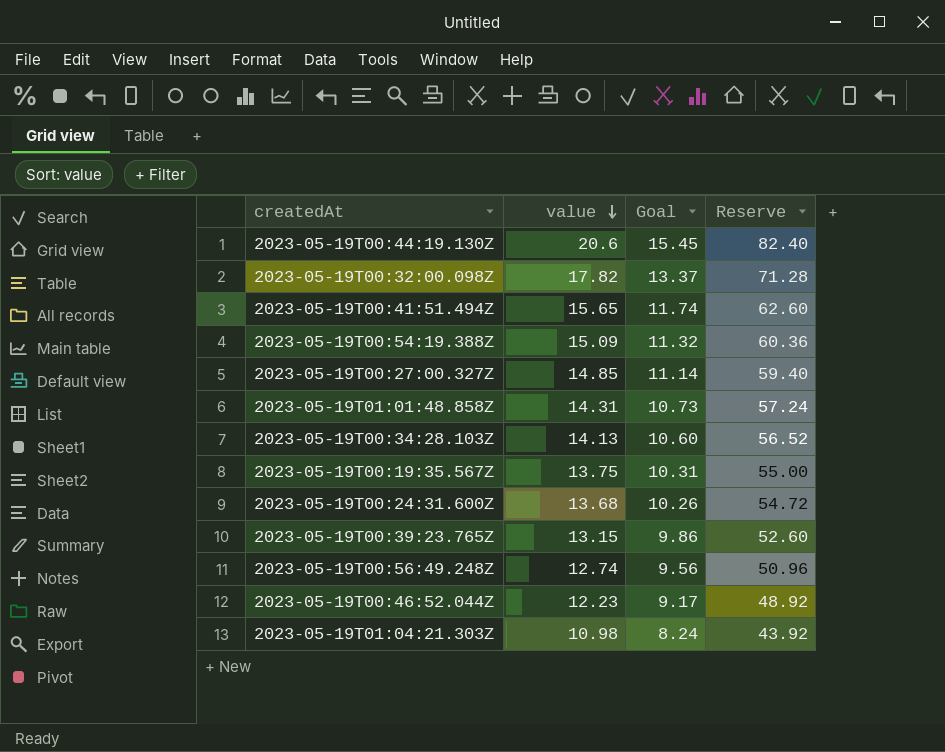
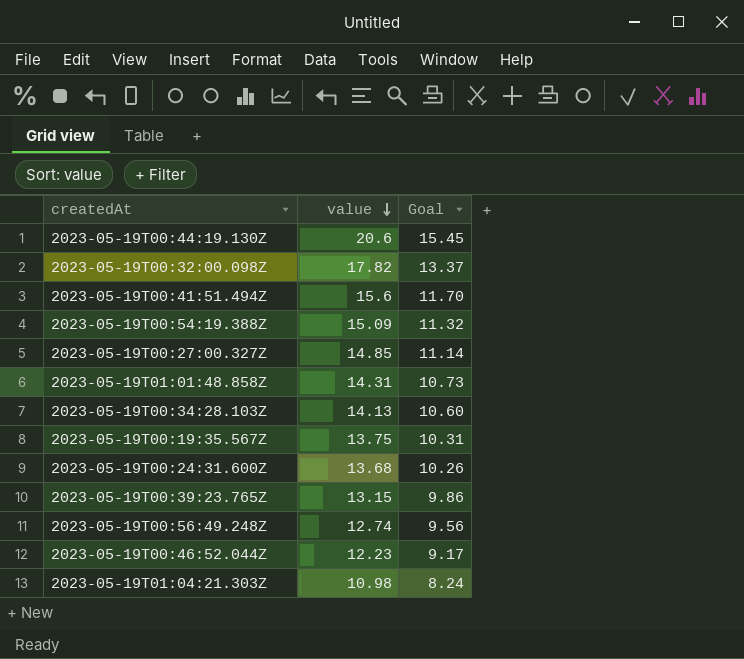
column Reserve | formula: [value] * 4 -> none
2023-05-19T00:41:51.494Z | value: 15.65 -> 15.6
2023-05-19T00:41:51.494Z | Goal: 11.74 -> 11.70

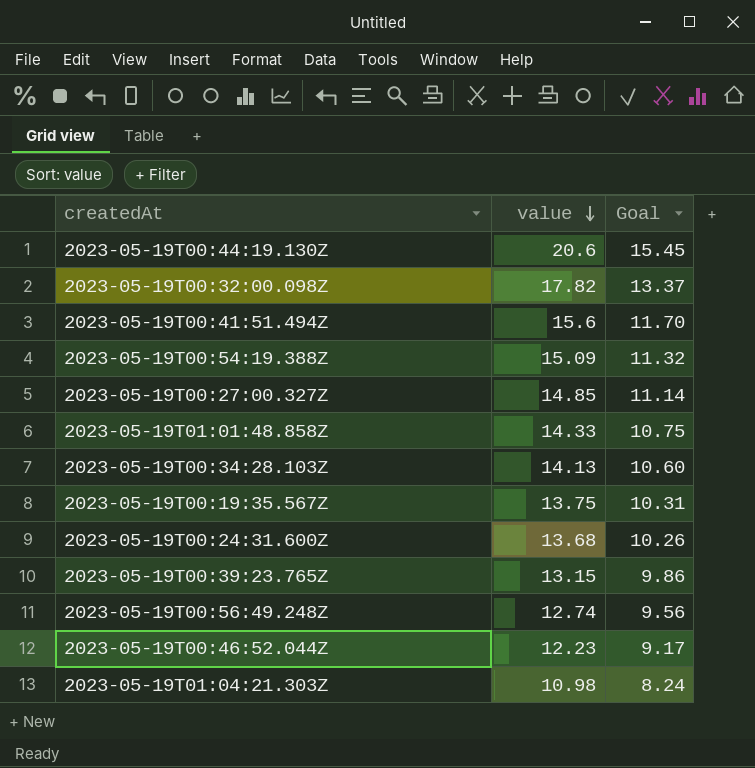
2023-05-19T01:01:48.858Z | value: 14.31 -> 14.33
2023-05-19T01:01:48.858Z | Goal: 10.73 -> 10.75

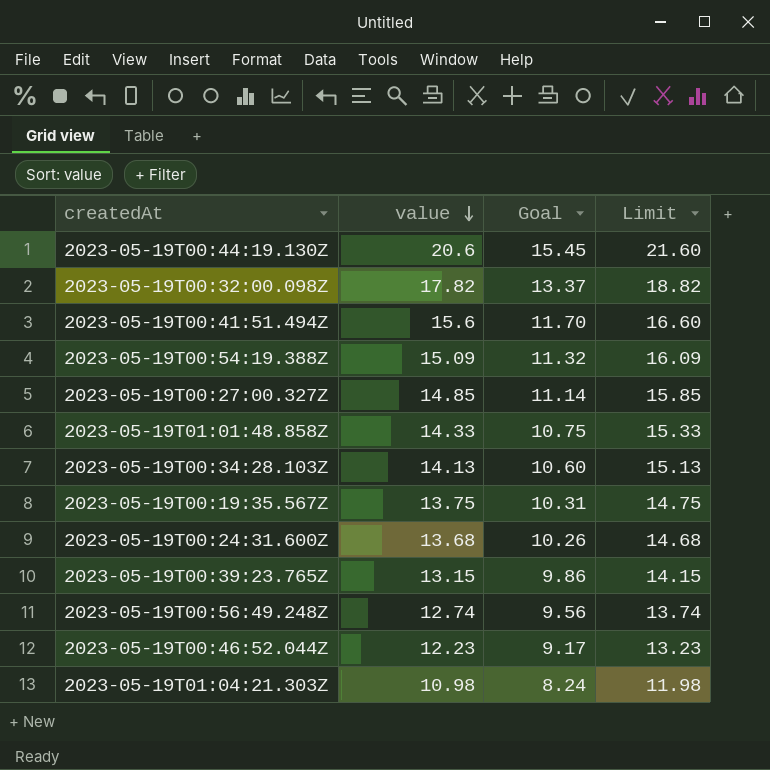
column Limit | formula: none -> [value] + 1

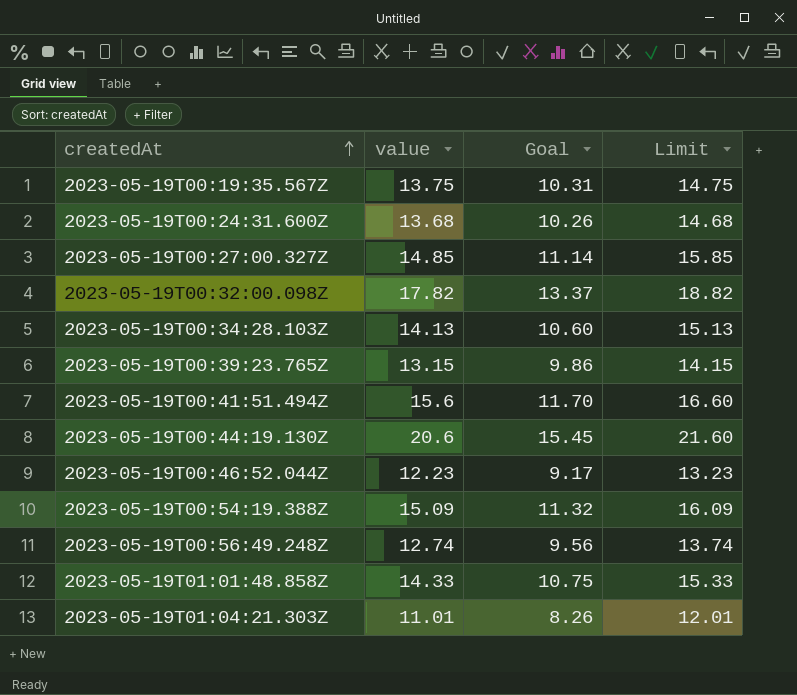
row order: value descending -> createdAt ascending
2023-05-19T01:04:21.303Z | value: 10.98 -> 11.01
2023-05-19T01:04:21.303Z | Goal: 8.24 -> 8.26
2023-05-19T01:04:21.303Z | Limit: 11.98 -> 12.01

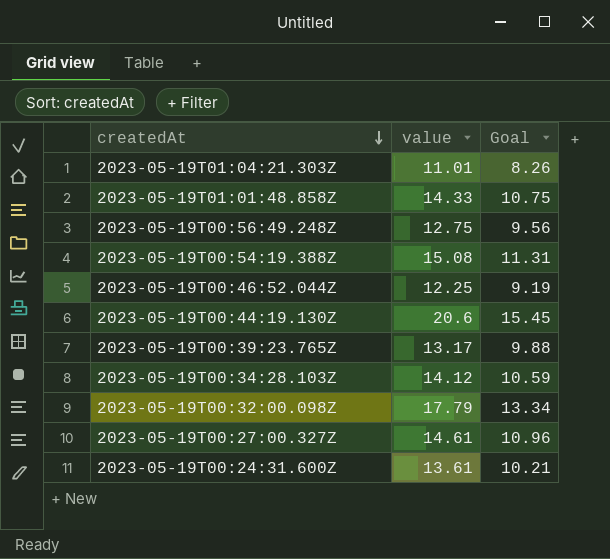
row order: createdAt ascending -> createdAt descending
column Limit | formula: [value] + 1 -> none
row 2023-05-19T00:19:35.567Z: 13.75 | 10.31 | 14.75 -> none
row 2023-05-19T00:41:51.494Z: 15.6 | 11.70 | 16.60 -> none
2023-05-19T00:56:49.248Z | value: 12.74 -> 12.75
2023-05-19T00:54:19.388Z | value: 15.09 -> 15.08
2023-05-19T00:54:19.388Z | Goal: 11.32 -> 11.31
2023-05-19T00:46:52.044Z | value: 12.23 -> 12.25
2023-05-19T00:46:52.044Z | Goal: 9.17 -> 9.19
2023-05-19T00:39:23.765Z | value: 13.15 -> 13.17
2023-05-19T00:39:23.765Z | Goal: 9.86 -> 9.88
2023-05-19T00:34:28.103Z | value: 14.13 -> 14.12
2023-05-19T00:34:28.103Z | Goal: 10.60 -> 10.59
2023-05-19T00:32:00.098Z | value: 17.82 -> 17.79
2023-05-19T00:32:00.098Z | Goal: 13.37 -> 13.34
2023-05-19T00:27:00.327Z | value: 14.85 -> 14.61
2023-05-19T00:27:00.327Z | Goal: 11.14 -> 10.96
2023-05-19T00:24:31.600Z | value: 13.68 -> 13.61
2023-05-19T00:24:31.600Z | Goal: 10.26 -> 10.21

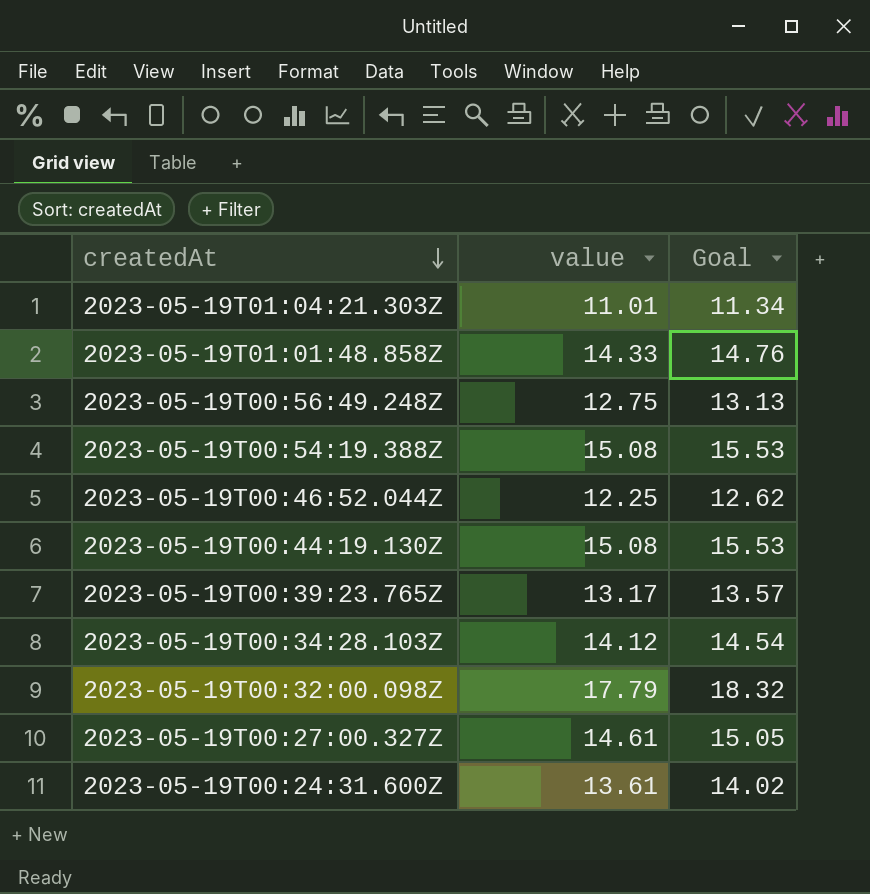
column Goal | formula: [value] * 0.75 -> [value] * 1.03
2023-05-19T00:44:19.130Z | value: 20.6 -> 15.08

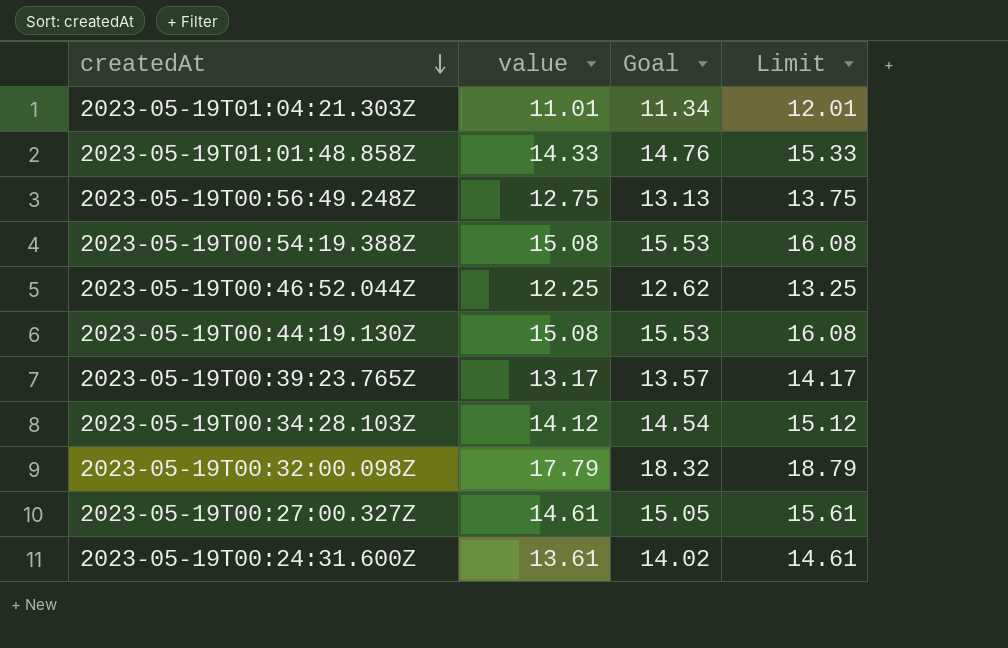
column Limit | formula: none -> [value] + 1

